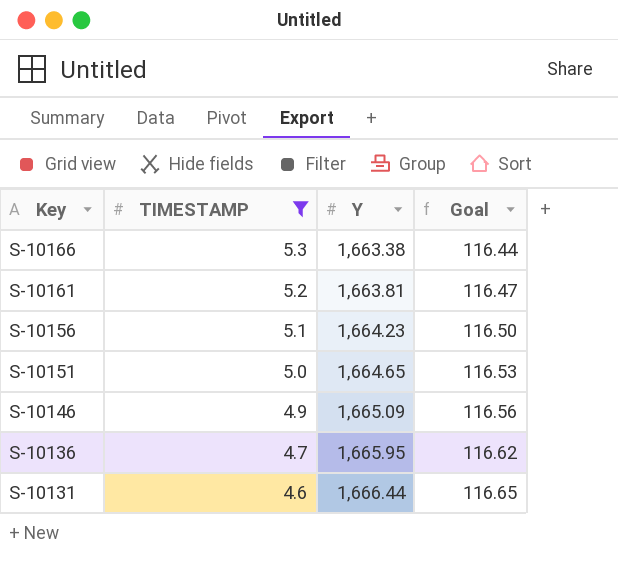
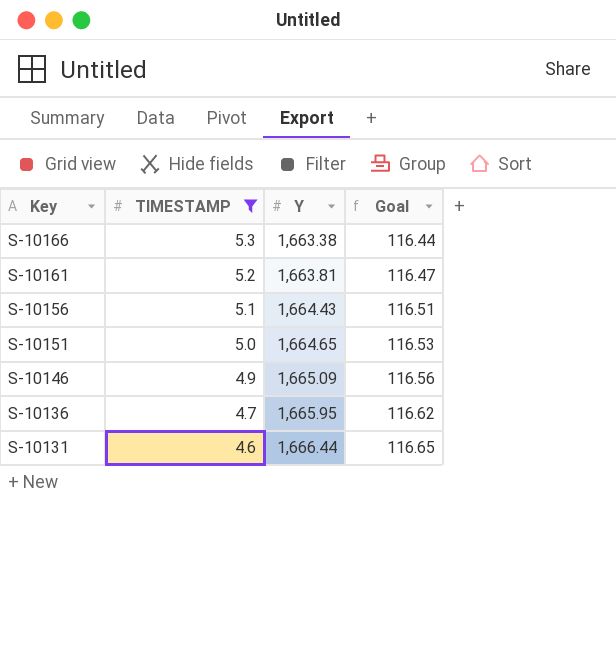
S-10156 | Y: 1,664.23 -> 1,664.43
S-10156 | Goal: 116.50 -> 116.51

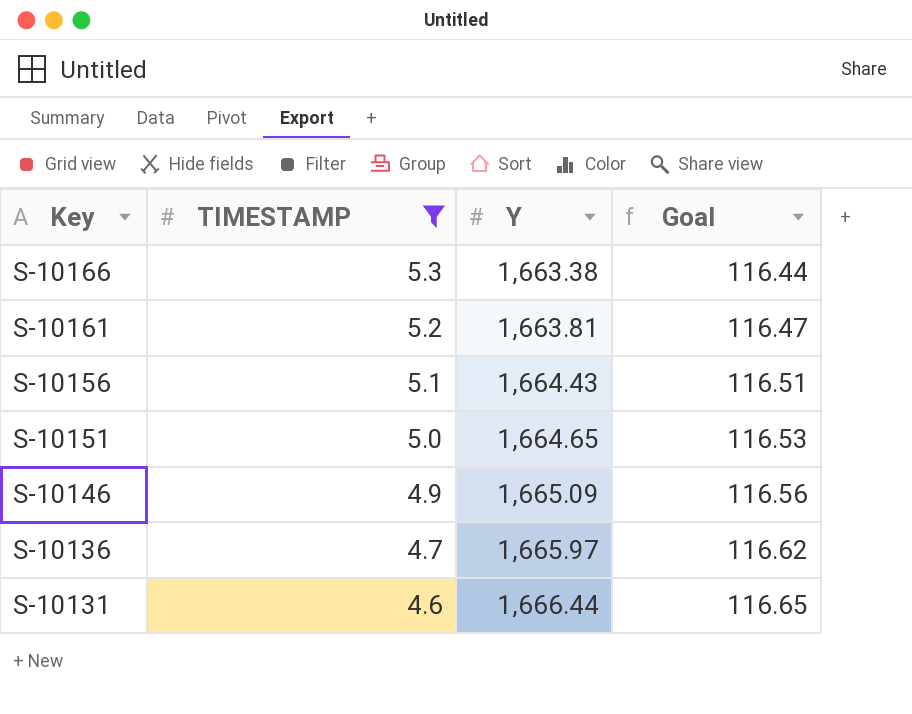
S-10136 | Y: 1,665.95 -> 1,665.97

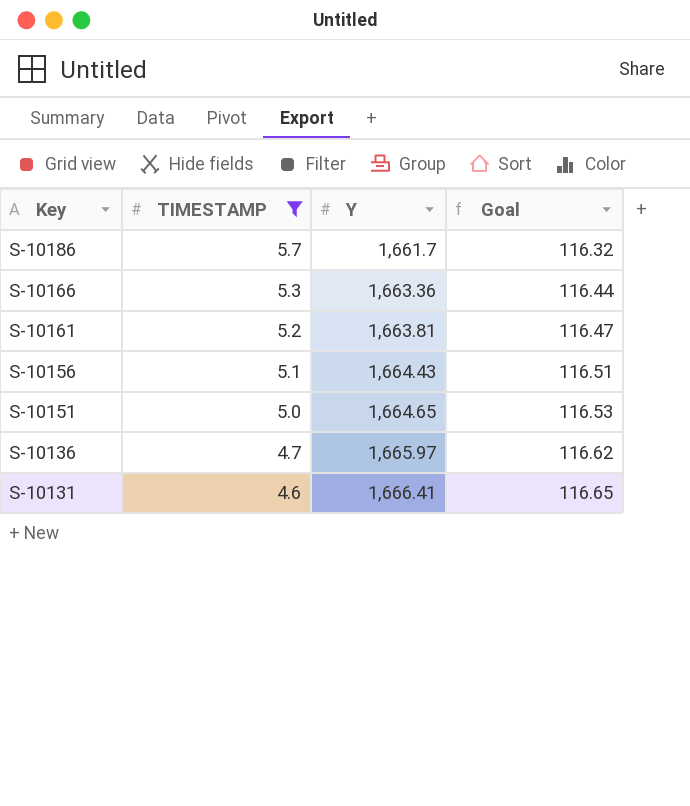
row S-10146: 4.9 | 1,665.09 | 116.56 -> none
row S-10186: none -> 5.7 | 1,661.7 | 116.32
S-10166 | Y: 1,663.38 -> 1,663.36
S-10131 | Y: 1,666.44 -> 1,666.41

